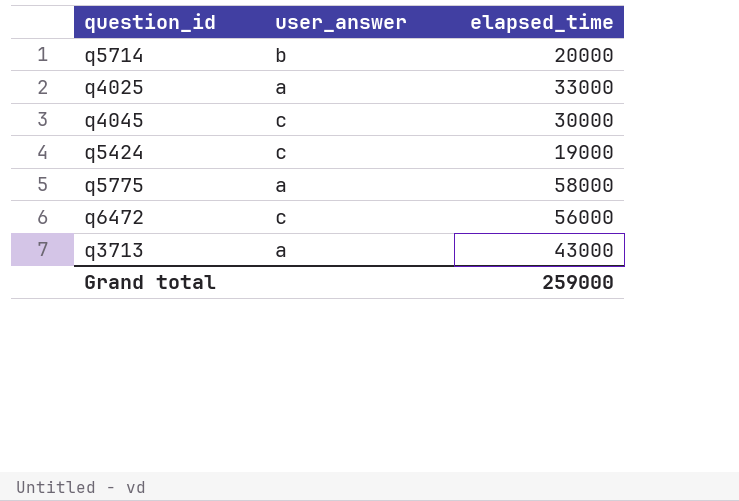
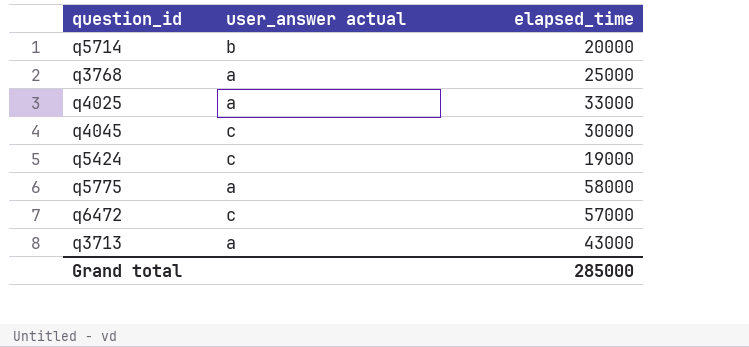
column name: user_answer -> user_answer actual
row q3768: none -> a | 25000
q6472 | elapsed_time: 56000 -> 57000
Grand total | elapsed_time: 259000 -> 285000

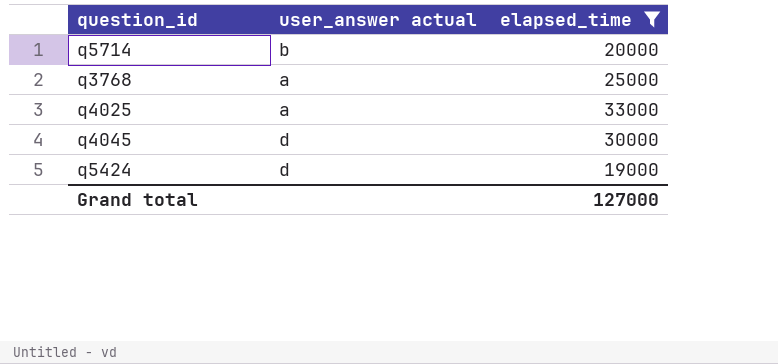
filter: none -> elapsed_time <= 33000
q4045 | user_answer actual: c -> d
q5424 | user_answer actual: c -> d
Grand total | elapsed_time: 285000 -> 127000

